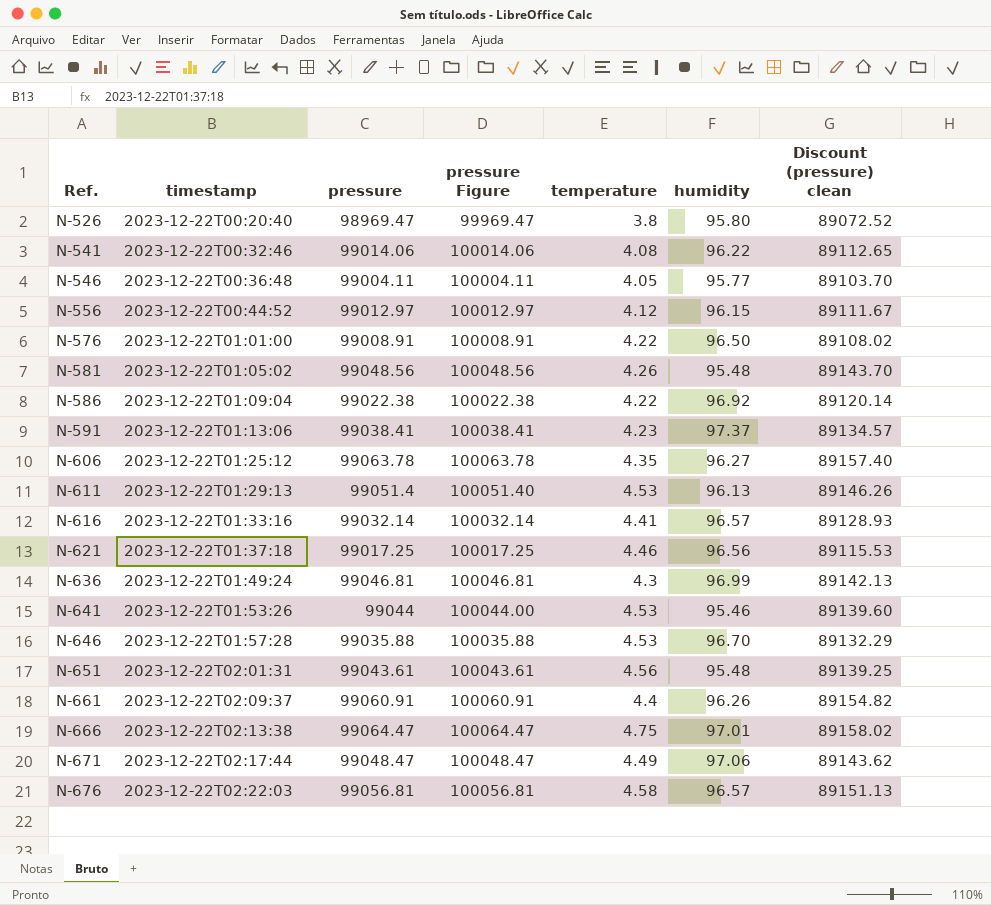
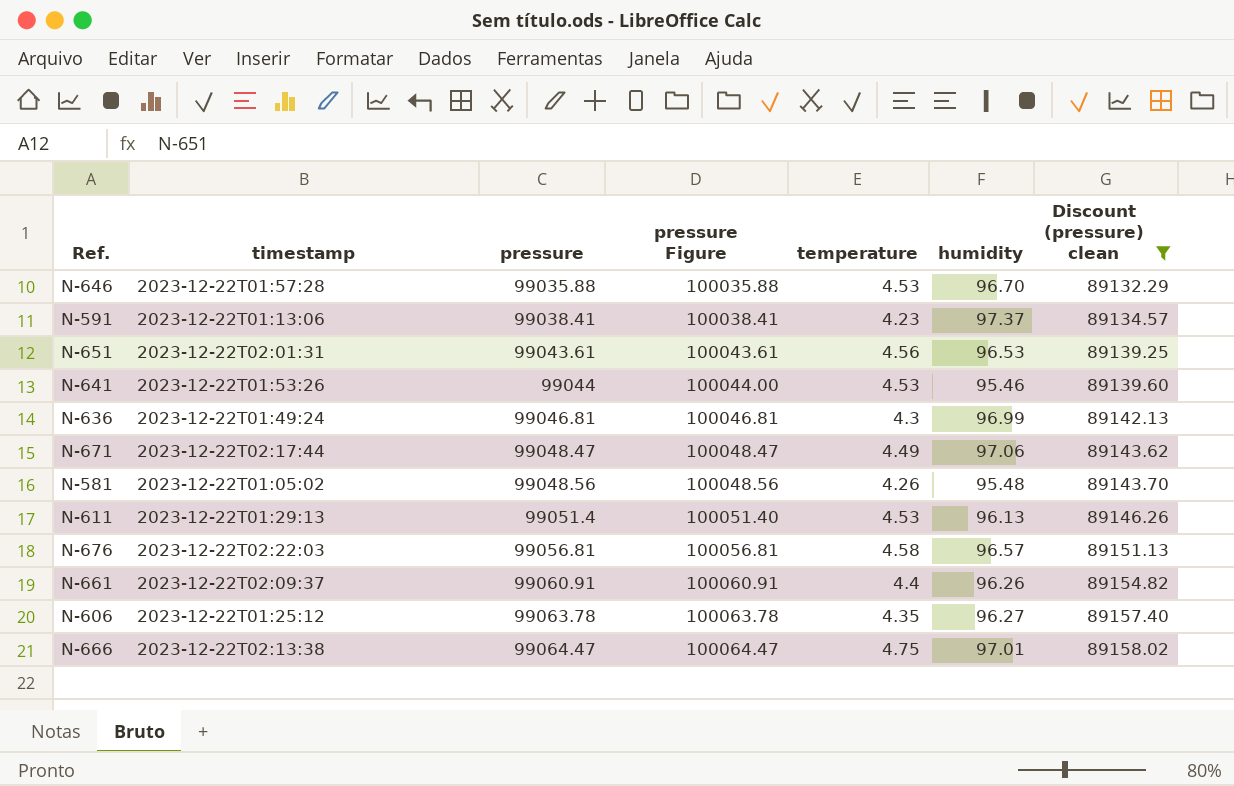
filter: none -> Discount (pressure) clean >= 89132.29
row order: Ref. ascending -> pressure ascending
N-651 | humidity: 95.48 -> 96.53

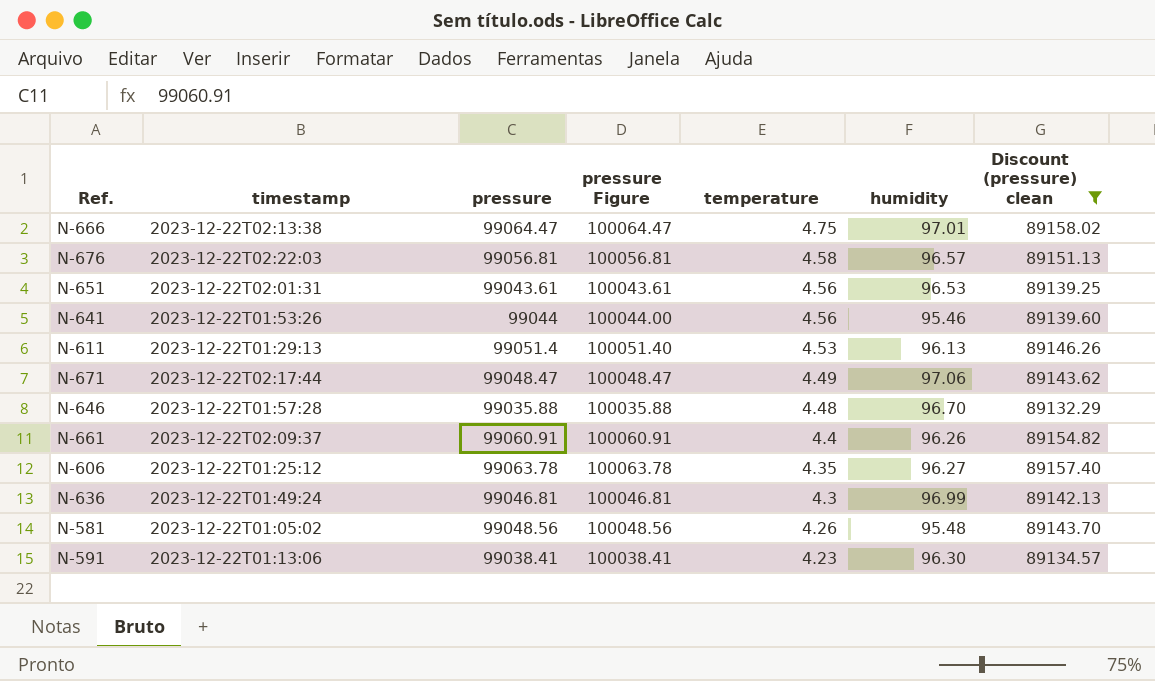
row order: pressure ascending -> temperature descending
N-641 | temperature: 4.53 -> 4.56
N-646 | temperature: 4.53 -> 4.48
N-591 | humidity: 97.37 -> 96.30

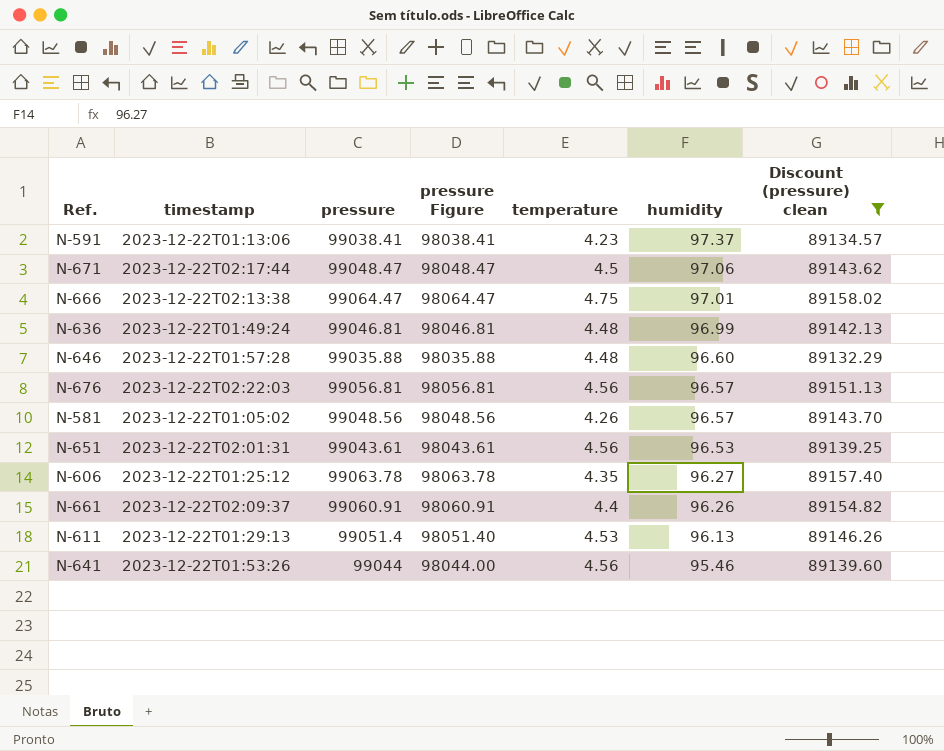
row order: temperature descending -> humidity descending
column pressure Figure | formula: [pressure] + 1000 -> [pressure] - 1000
N-591 | humidity: 96.30 -> 97.37
N-671 | temperature: 4.49 -> 4.5
N-636 | temperature: 4.3 -> 4.48
N-646 | humidity: 96.70 -> 96.60
N-676 | temperature: 4.58 -> 4.56
N-581 | humidity: 95.48 -> 96.57

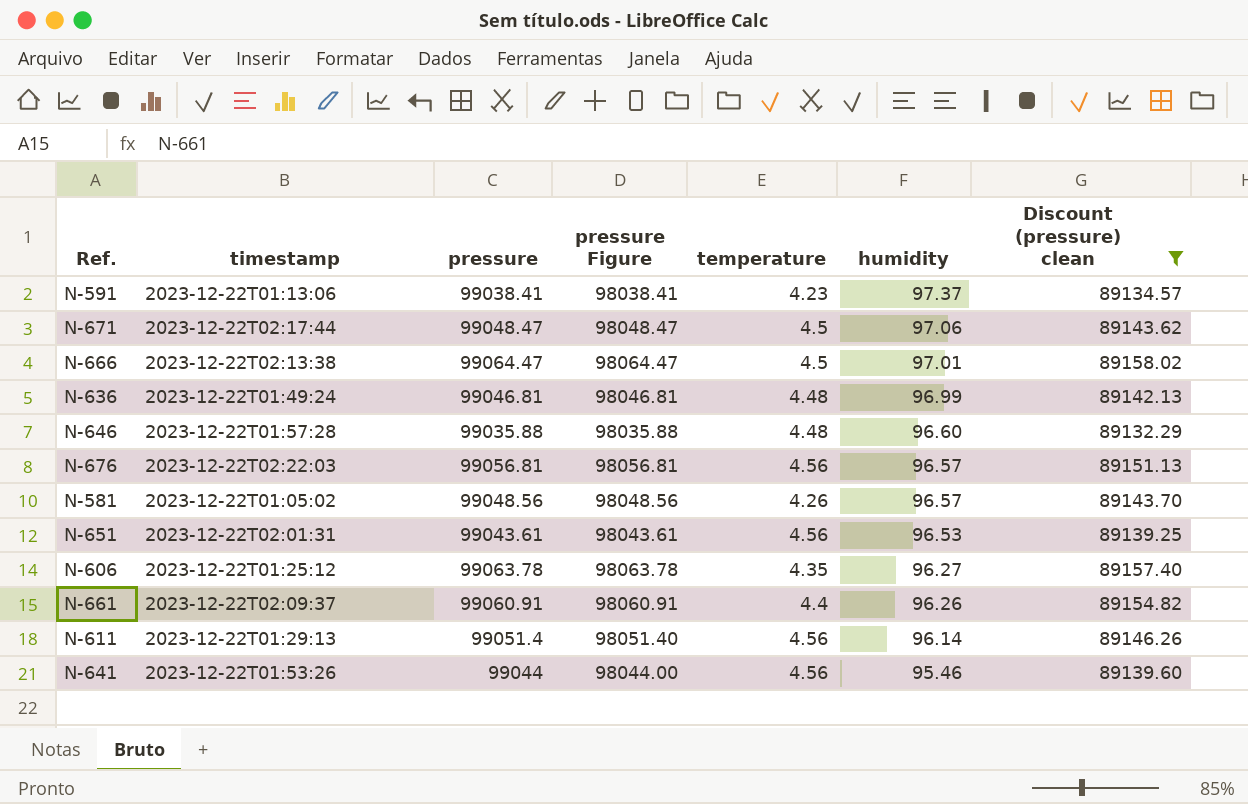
N-666 | temperature: 4.75 -> 4.5
N-611 | temperature: 4.53 -> 4.56
N-611 | humidity: 96.13 -> 96.14

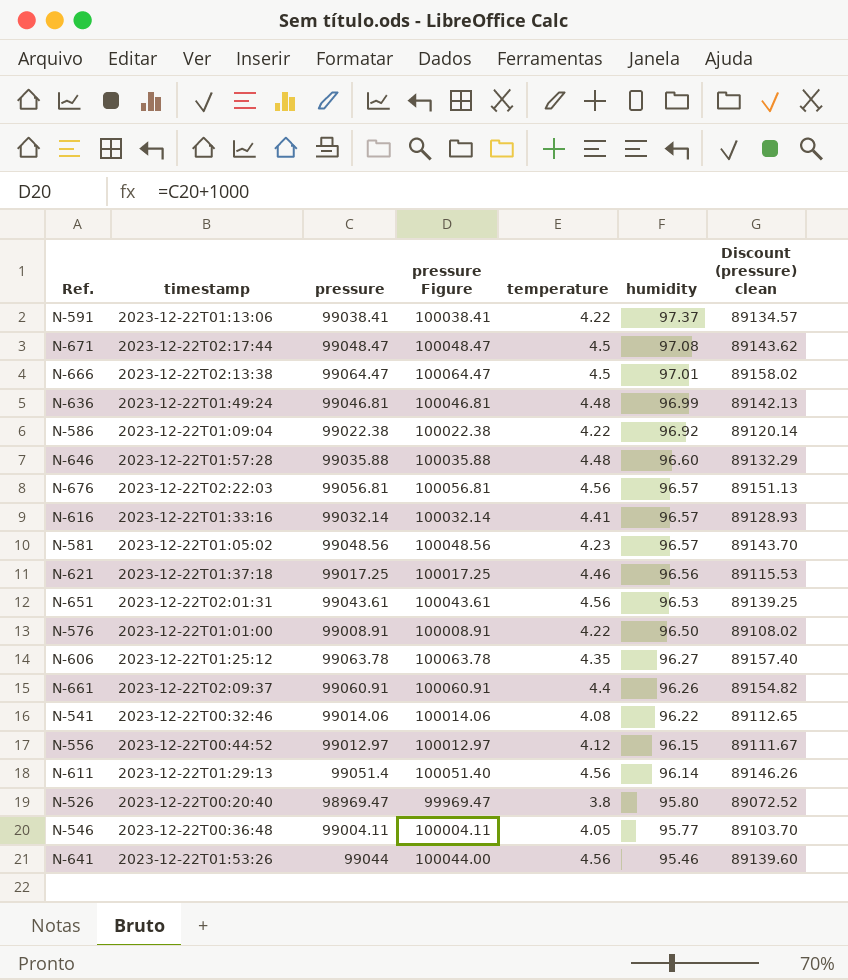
filter: Discount (pressure) clean >= 89132.29 -> none
column pressure Figure | formula: [pressure] - 1000 -> [pressure] + 1000
N-591 | temperature: 4.23 -> 4.22
N-671 | humidity: 97.06 -> 97.08
N-581 | temperature: 4.26 -> 4.23

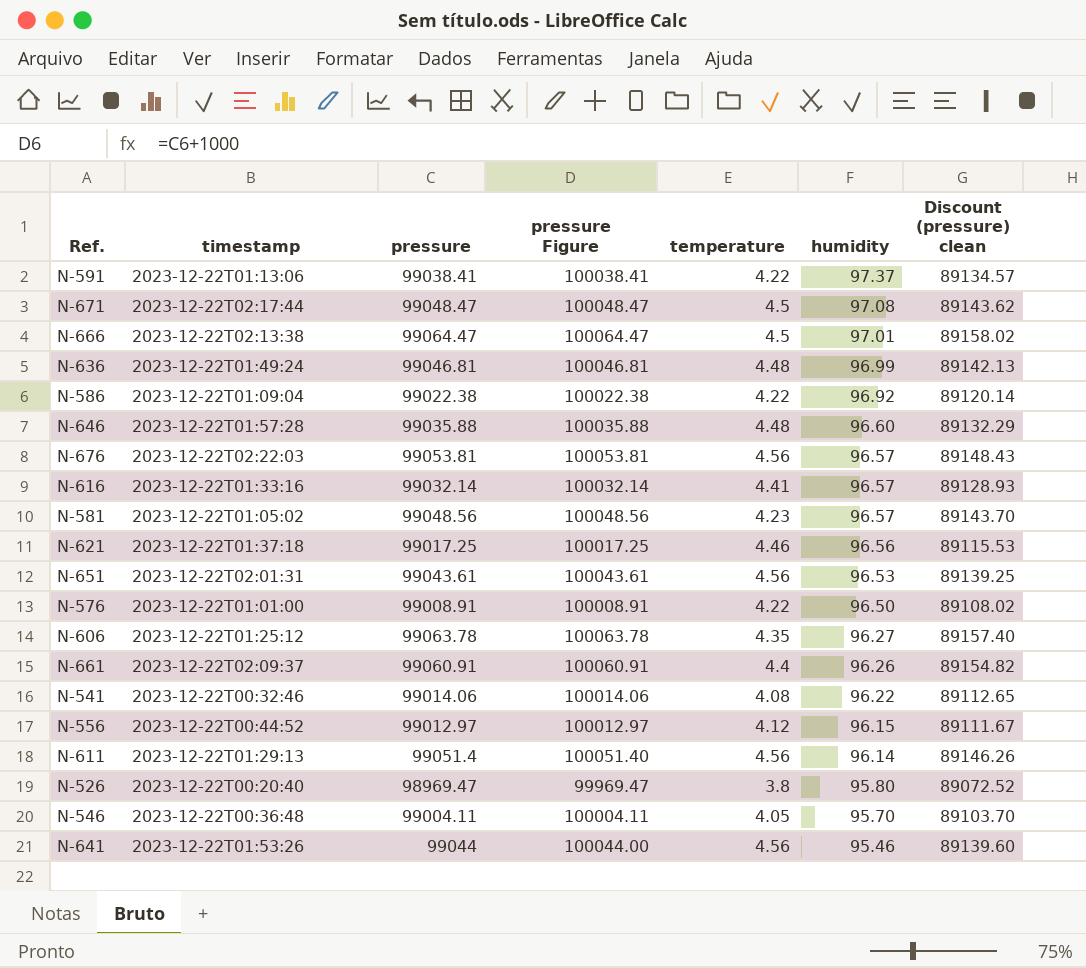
N-676 | pressure: 99056.81 -> 99053.81
N-676 | pressure Figure: 100056.81 -> 100053.81
N-676 | Discount (pressure) clean: 89151.13 -> 89148.43
N-546 | humidity: 95.77 -> 95.70

